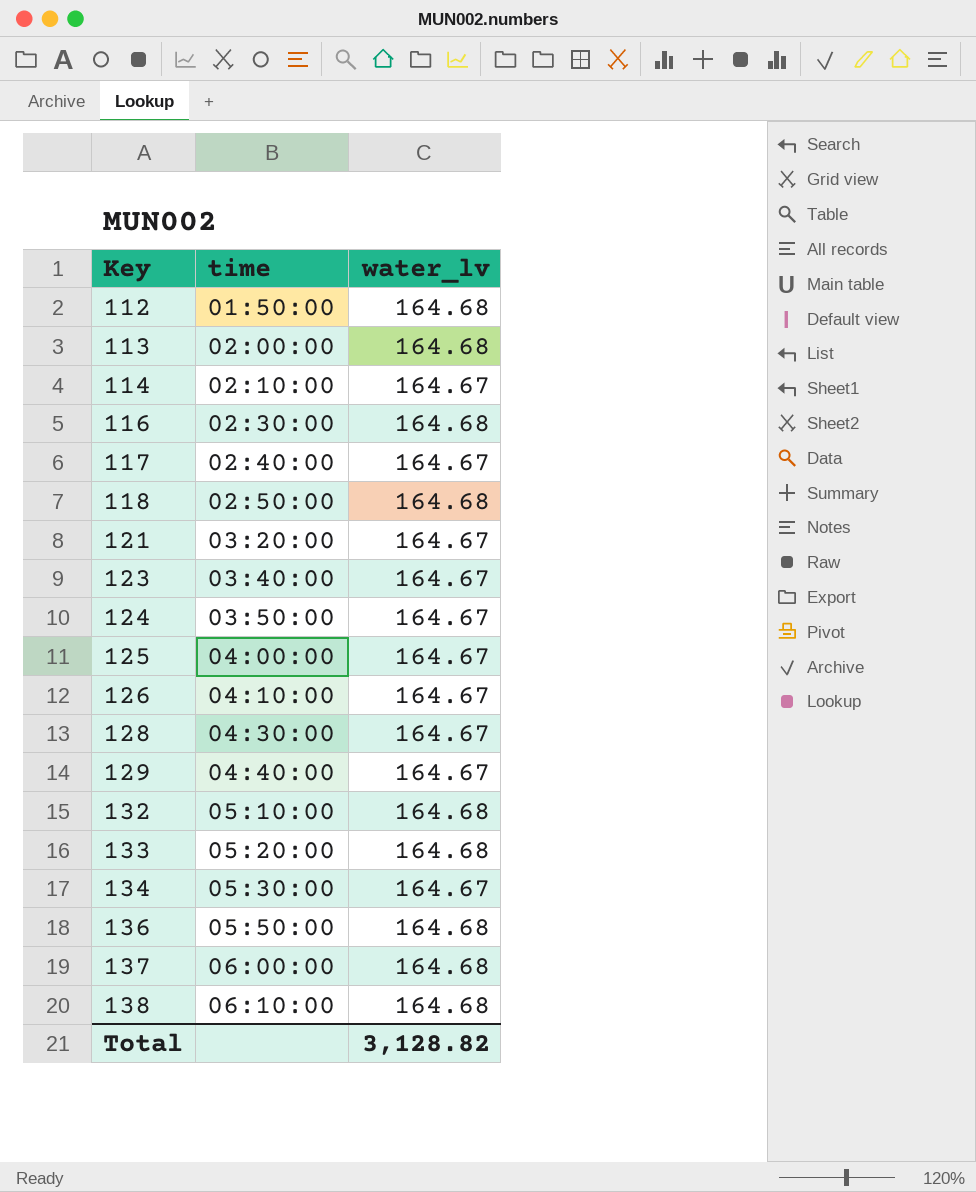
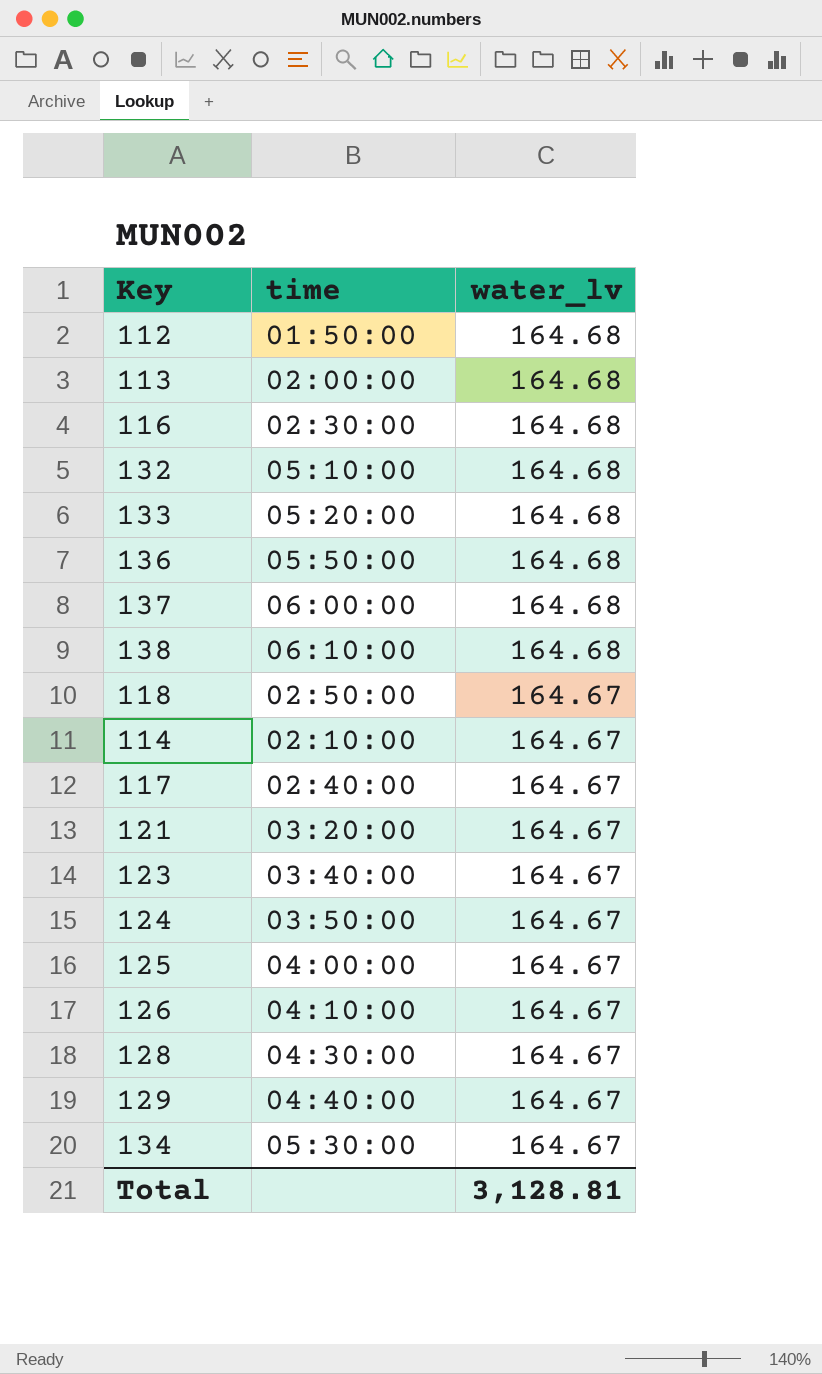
row order: Key ascending -> water_lv descending
118 | water_lv: 164.68 -> 164.67
Total | water_lv: 3,128.82 -> 3,128.81

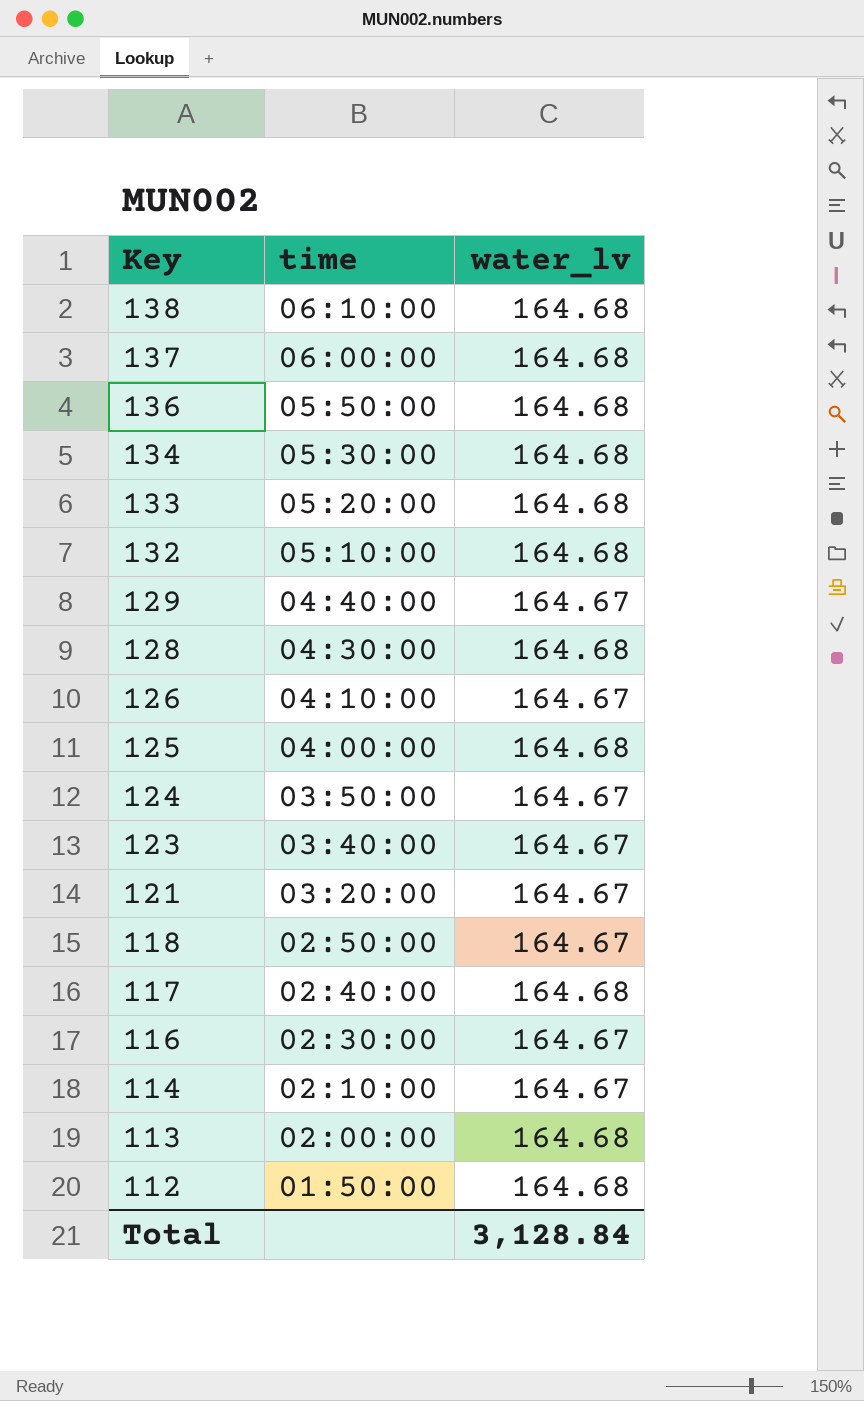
row order: water_lv descending -> Key descending
134 | water_lv: 164.67 -> 164.68
128 | water_lv: 164.67 -> 164.68
125 | water_lv: 164.67 -> 164.68
117 | water_lv: 164.67 -> 164.68
116 | water_lv: 164.68 -> 164.67
Total | water_lv: 3,128.81 -> 3,128.84

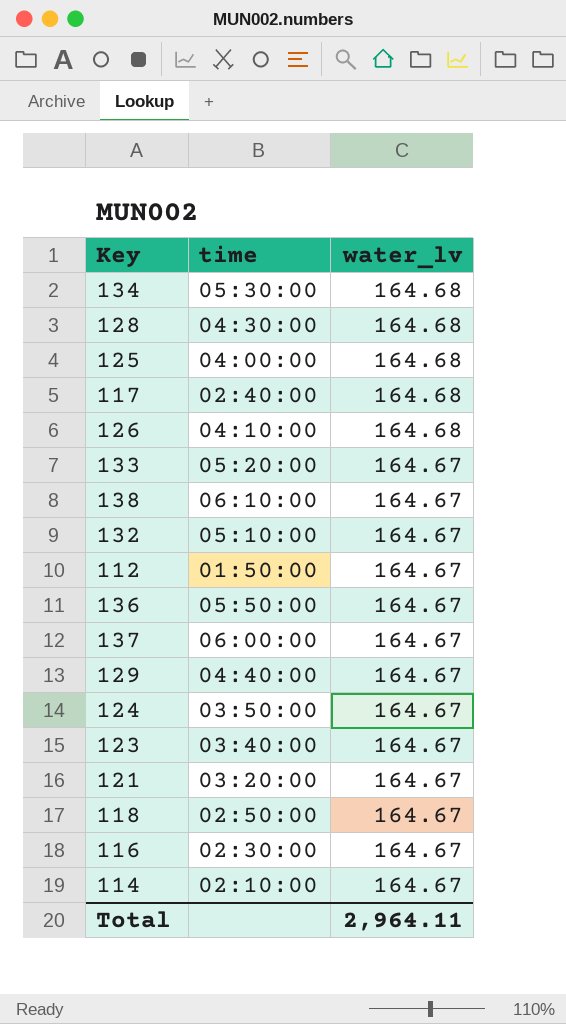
row order: Key descending -> water_lv descending
row 113: 02:00:00 | 164.68 -> none
126 | water_lv: 164.67 -> 164.68
133 | water_lv: 164.68 -> 164.67
138 | water_lv: 164.68 -> 164.67
132 | water_lv: 164.68 -> 164.67
112 | water_lv: 164.68 -> 164.67
136 | water_lv: 164.68 -> 164.67
137 | water_lv: 164.68 -> 164.67
Total | water_lv: 3,128.84 -> 2,964.11

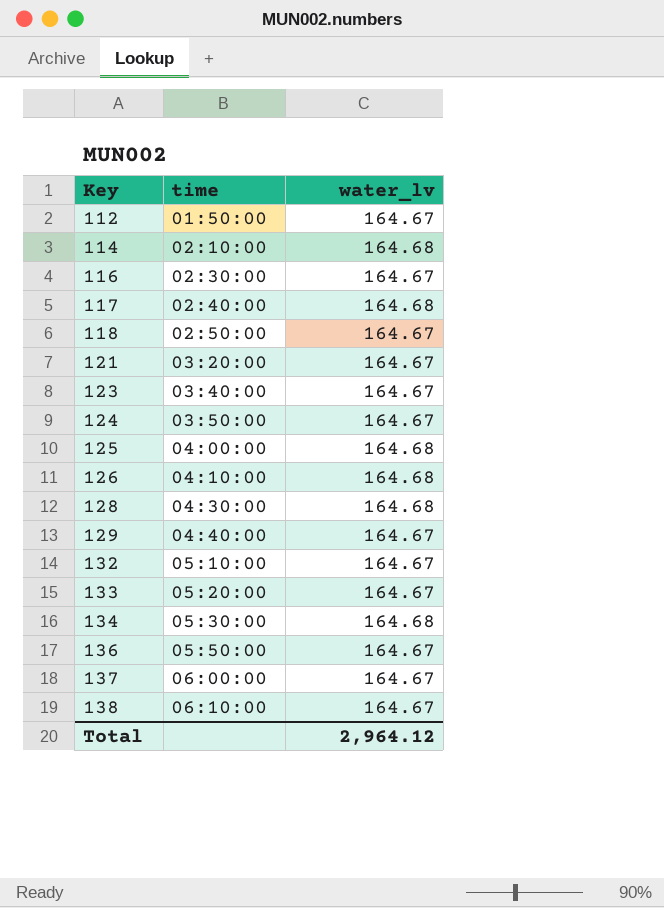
row order: water_lv descending -> Key ascending
114 | water_lv: 164.67 -> 164.68
Total | water_lv: 2,964.11 -> 2,964.12

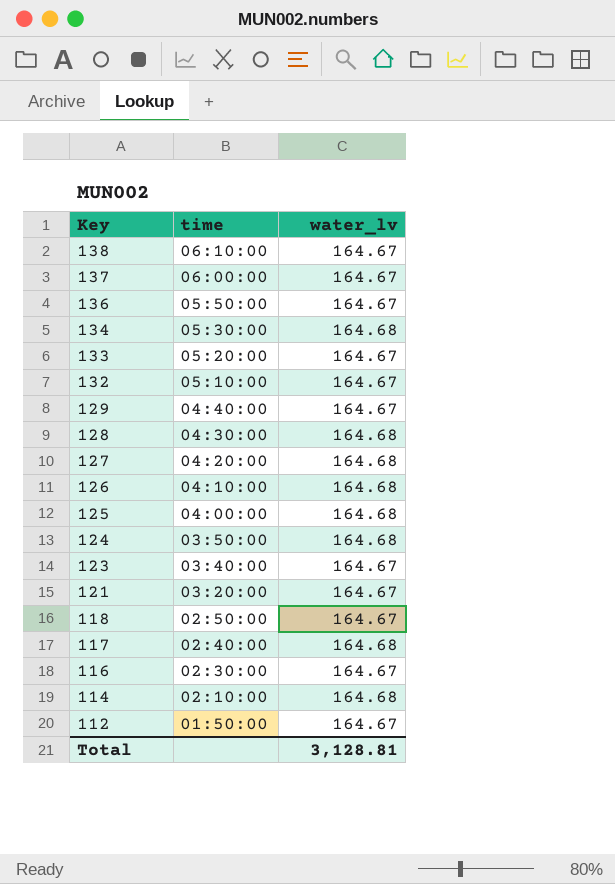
row order: Key ascending -> Key descending
row 127: none -> 04:20:00 | 164.68
124 | water_lv: 164.67 -> 164.68
Total | water_lv: 2,964.12 -> 3,128.81

